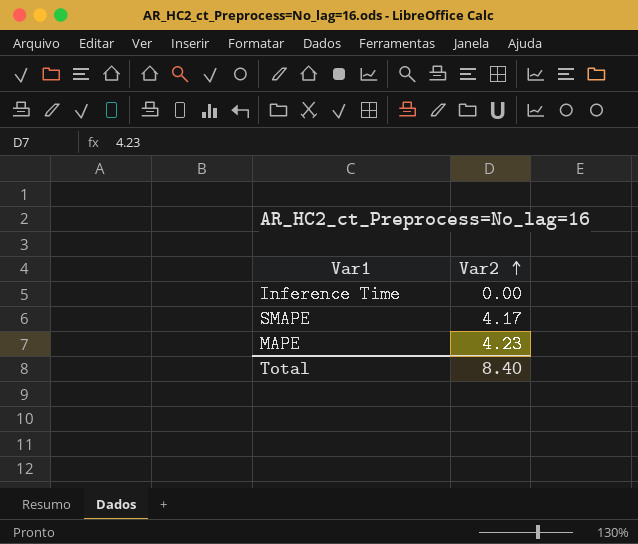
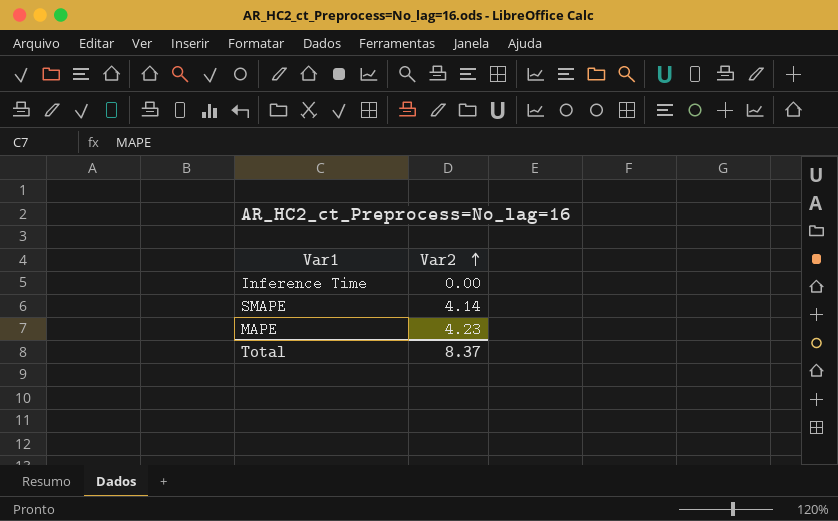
SMAPE | Var2: 4.17 -> 4.14
Total | Var2: 8.40 -> 8.37

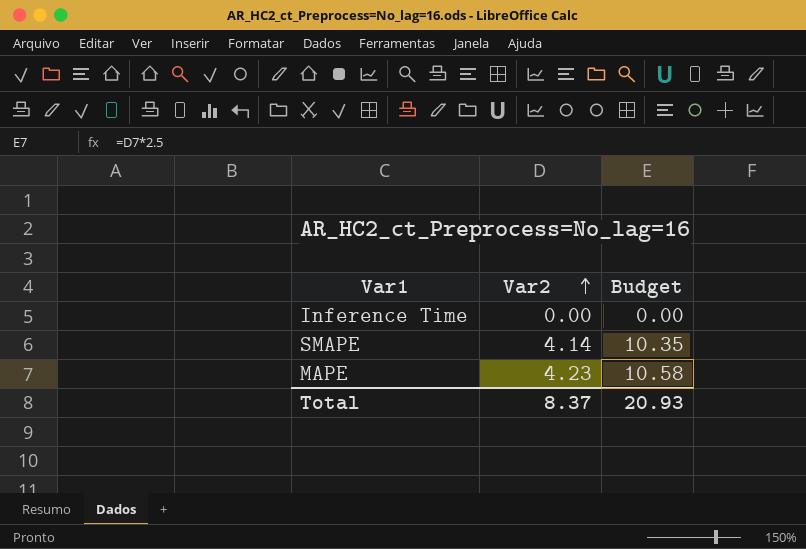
column Budget | formula: none -> [Var2] * 2.5

